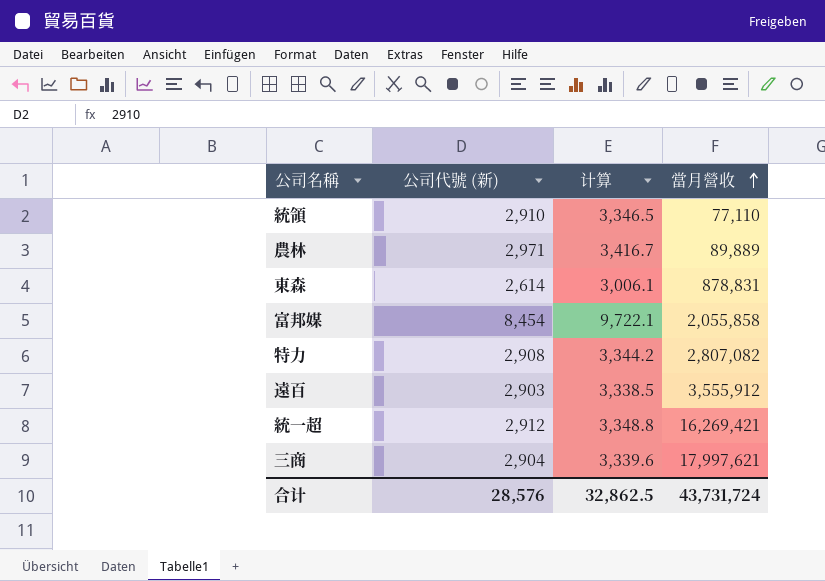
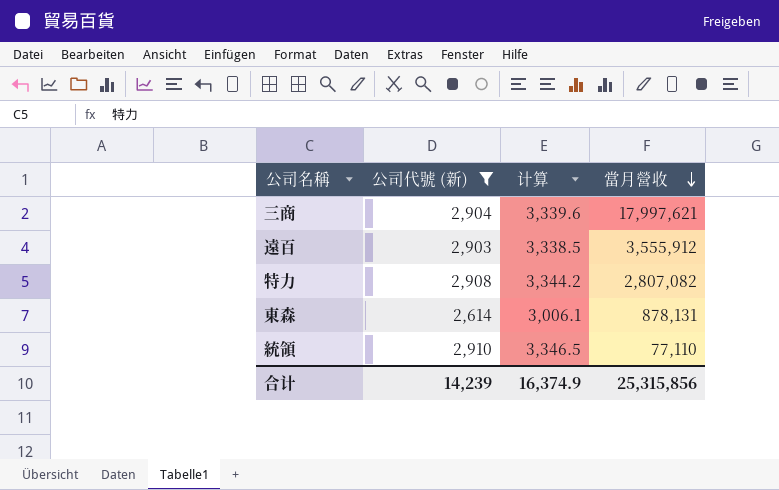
filter: none -> 公司代號 (新) <= 2,910
row order: 當月營收 ascending -> 當月營收 descending
東森 | 當月營收: 878,831 -> 878,131
合计 | 公司代號 (新): 28,576 -> 14,239
合计 | 计算: 32,862.5 -> 16,374.9
合计 | 當月營收: 43,731,724 -> 25,315,856

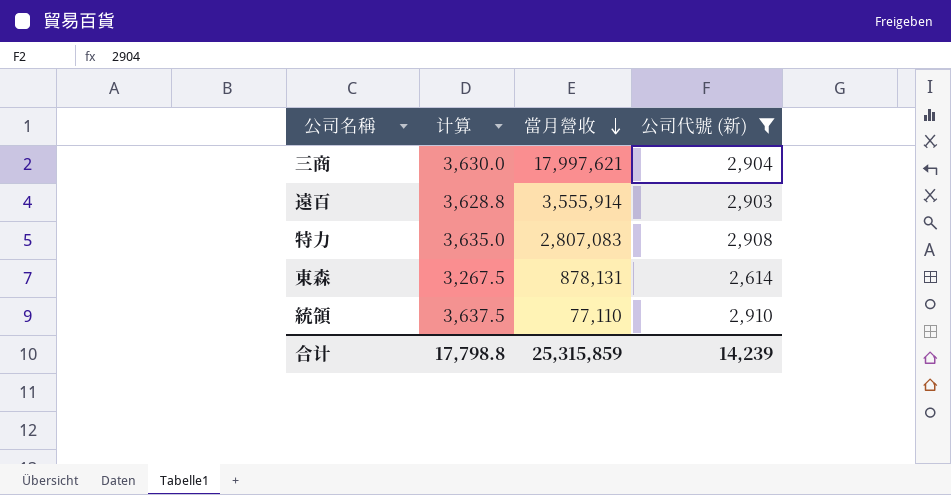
column 计算 | formula: [公司代號 (新)] * 1.15 -> [公司代號 (新)] * 1.25
column 公司代號 (新) | position: 2 -> 4
遠百 | 當月營收: 3,555,912 -> 3,555,914
特力 | 當月營收: 2,807,082 -> 2,807,083
合计 | 计算: 16,374.9 -> 17,798.8
合计 | 當月營收: 25,315,856 -> 25,315,859

